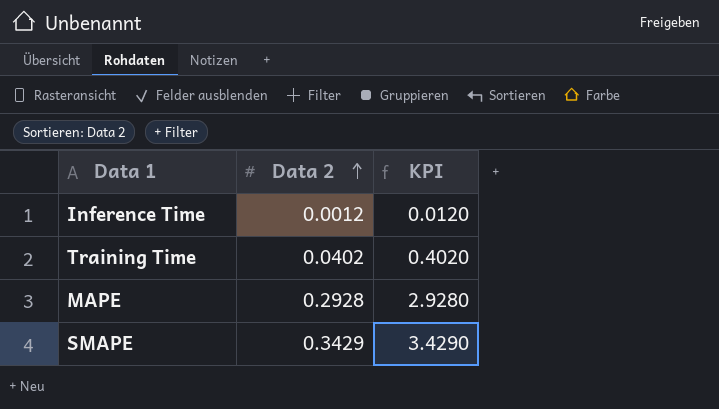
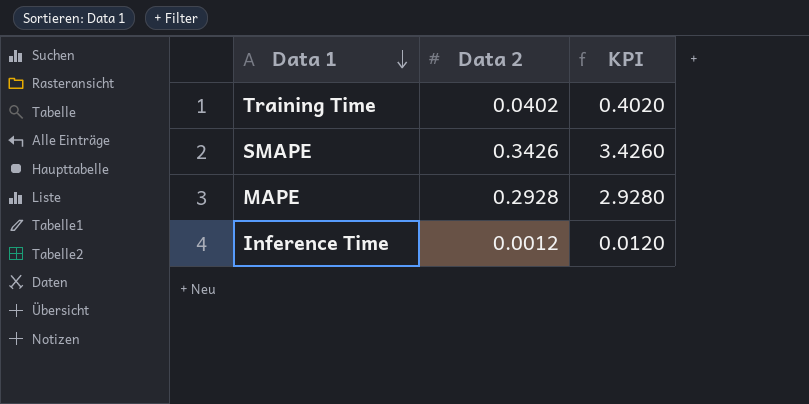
row order: Data 2 ascending -> Data 1 descending
SMAPE | Data 2: 0.3429 -> 0.3426
SMAPE | KPI: 3.4290 -> 3.4260

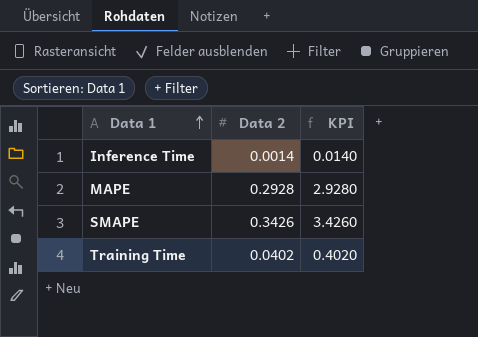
row order: Data 1 descending -> Data 1 ascending
Inference Time | Data 2: 0.0012 -> 0.0014
Inference Time | KPI: 0.0120 -> 0.0140

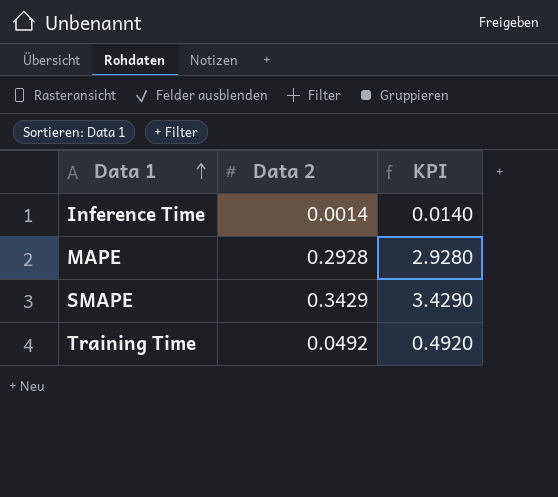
SMAPE | Data 2: 0.3426 -> 0.3429
SMAPE | KPI: 3.4260 -> 3.4290
Training Time | Data 2: 0.0402 -> 0.0492
Training Time | KPI: 0.4020 -> 0.4920

